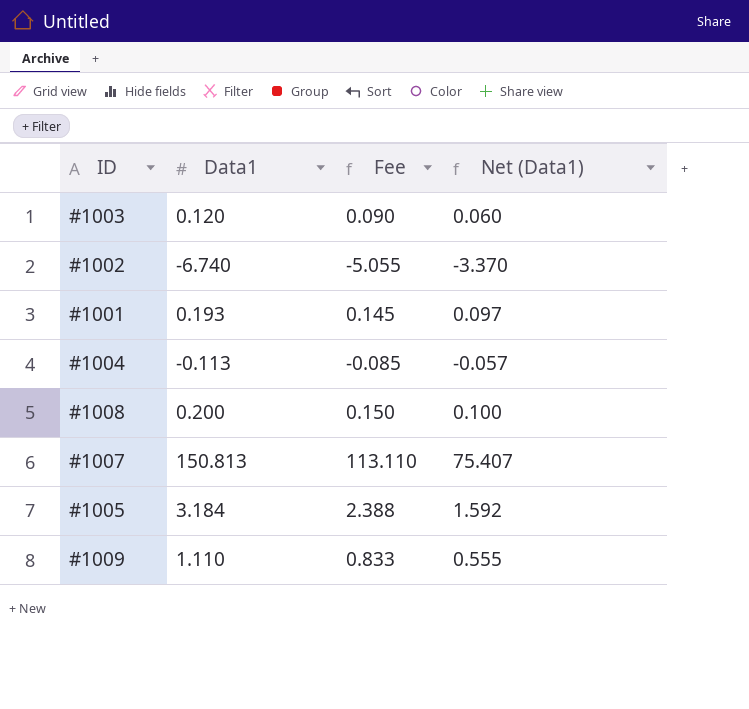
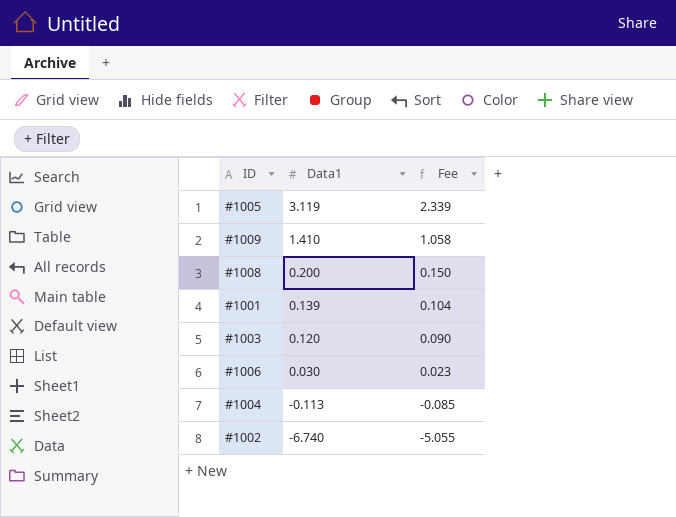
row order: none -> Data1 descending
column Net (Data1) | formula: [Data1] * 0.5 -> none
row #1007: 150.813 | 113.110 | 75.407 -> none
#1005 | Data1: 3.184 -> 3.119
#1005 | Fee: 2.388 -> 2.339
#1009 | Data1: 1.110 -> 1.410
#1009 | Fee: 0.833 -> 1.058
#1001 | Data1: 0.193 -> 0.139
#1001 | Fee: 0.145 -> 0.104
row #1006: none -> 0.030 | 0.023

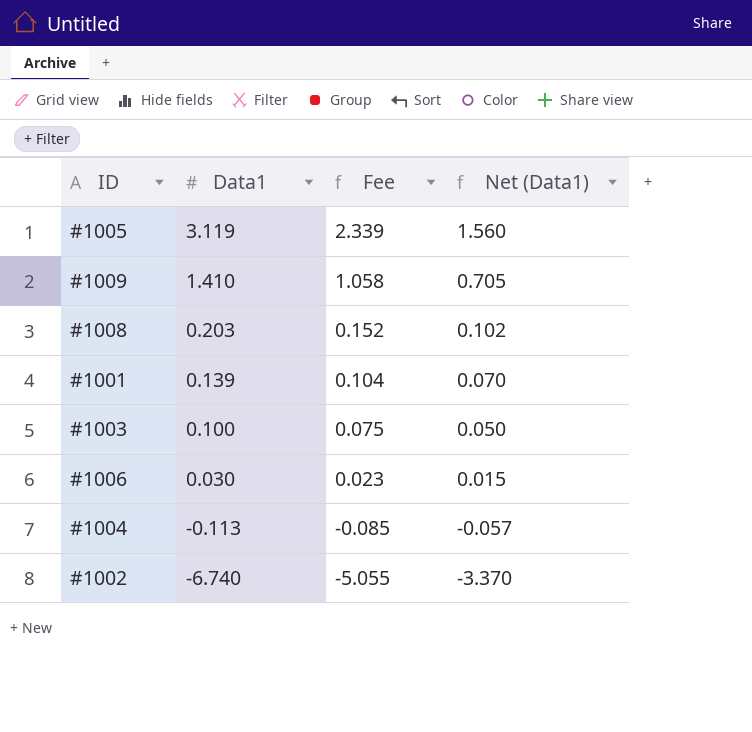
column Net (Data1) | formula: none -> [Data1] * 0.5
#1008 | Data1: 0.200 -> 0.203
#1008 | Fee: 0.150 -> 0.152
#1003 | Data1: 0.120 -> 0.100
#1003 | Fee: 0.090 -> 0.075

